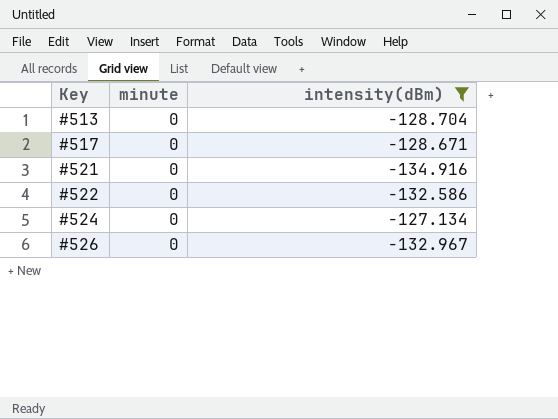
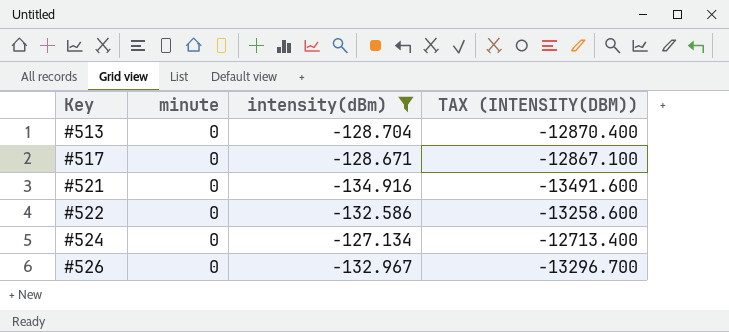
column TAX (INTENSITY(DBM)) | formula: none -> [intensity(dBm)] * 100

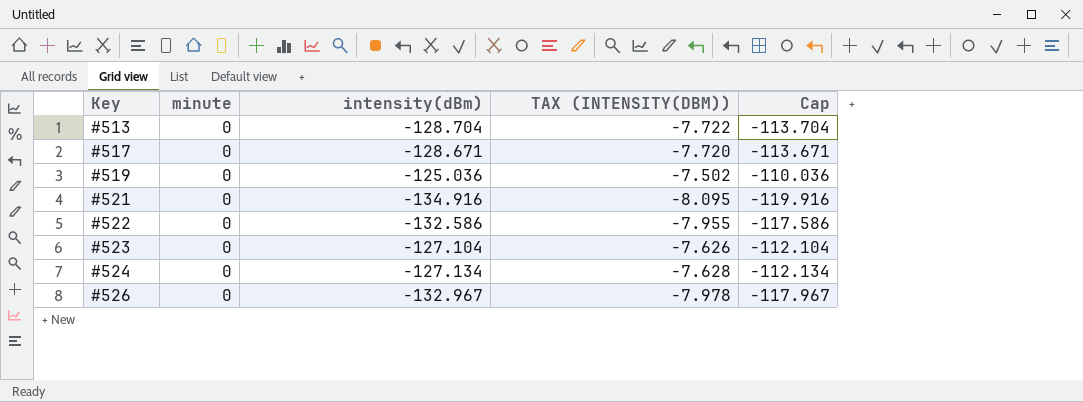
filter: intensity(dBm) <= -127.134 -> none
column TAX (INTENSITY(DBM)) | formula: [intensity(dBm)] * 100 -> [intensity(dBm)] * 0.06
column Cap | formula: none -> [intensity(dBm)] + 15

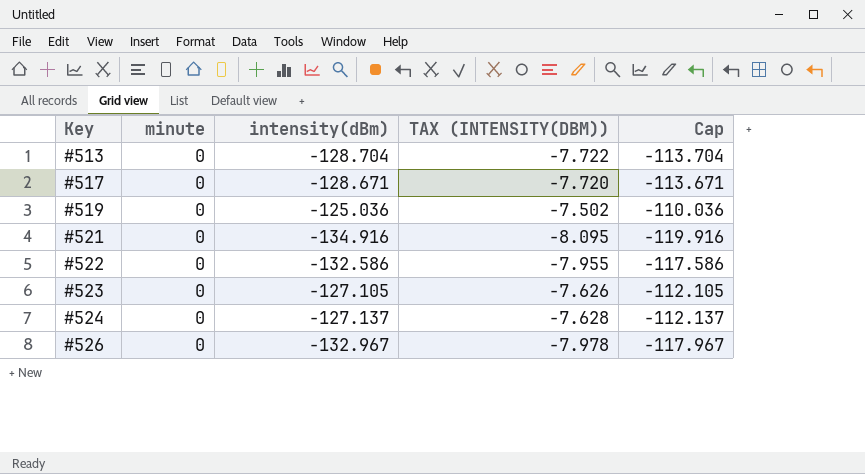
#523 | intensity(dBm): -127.104 -> -127.105
#523 | Cap: -112.104 -> -112.105
#524 | intensity(dBm): -127.134 -> -127.137
#524 | Cap: -112.134 -> -112.137

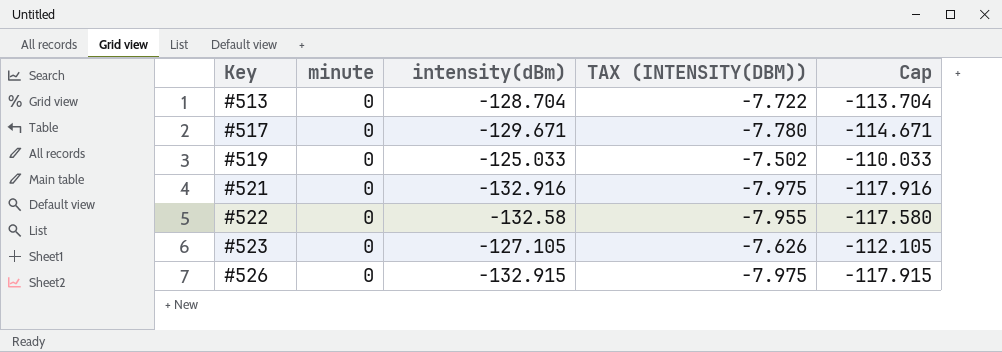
row #524: 0 | -127.137 | -7.628 | -112.137 -> none
#517 | intensity(dBm): -128.671 -> -129.671
#517 | TAX (INTENSITY(DBM)): -7.720 -> -7.780
#517 | Cap: -113.671 -> -114.671
#519 | intensity(dBm): -125.036 -> -125.033
#519 | Cap: -110.036 -> -110.033
#521 | intensity(dBm): -134.916 -> -132.916
#521 | TAX (INTENSITY(DBM)): -8.095 -> -7.975
#521 | Cap: -119.916 -> -117.916
#522 | intensity(dBm): -132.586 -> -132.58
#522 | Cap: -117.586 -> -117.580
#526 | intensity(dBm): -132.967 -> -132.915
#526 | TAX (INTENSITY(DBM)): -7.978 -> -7.975
#526 | Cap: -117.967 -> -117.915

